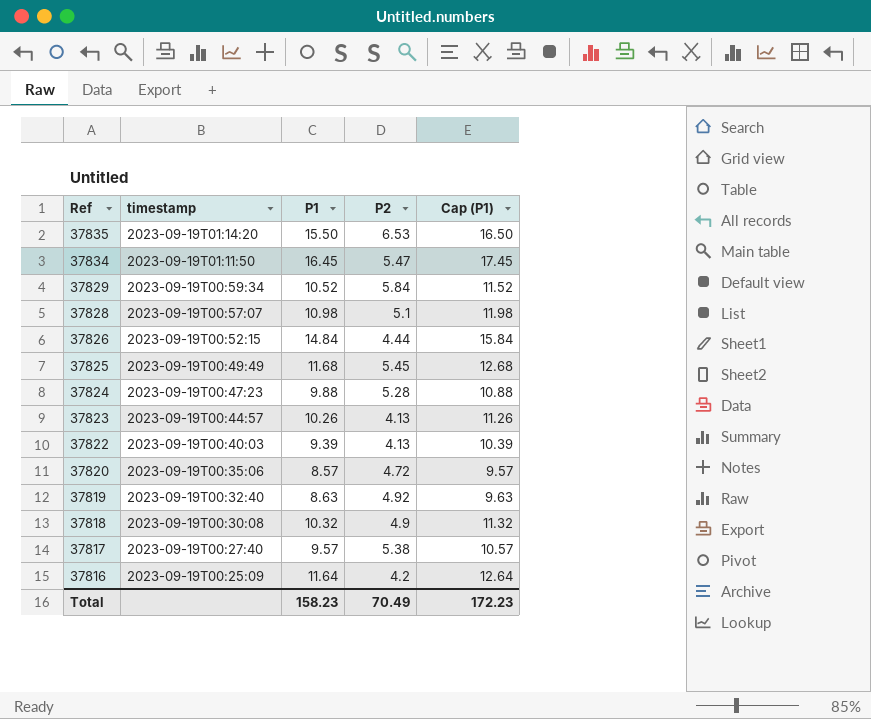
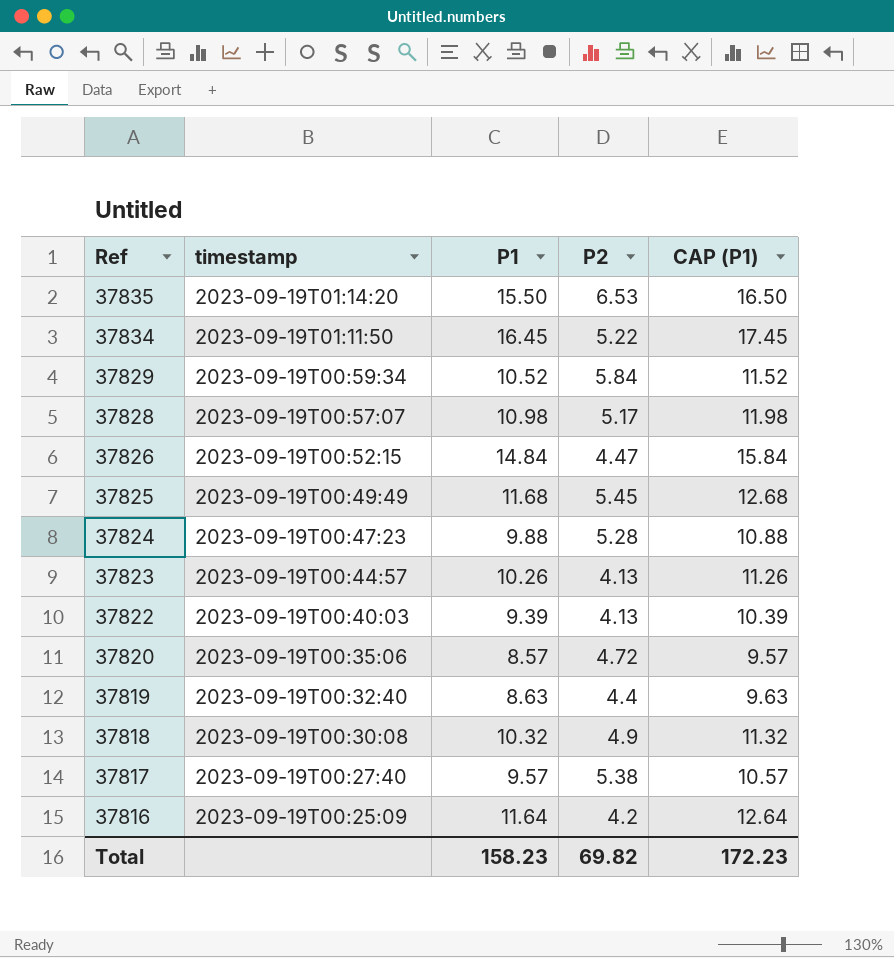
column name: Cap (P1) -> CAP (P1)
37834 | P2: 5.47 -> 5.22
37828 | P2: 5.1 -> 5.17
37826 | P2: 4.44 -> 4.47
37819 | P2: 4.92 -> 4.4
Total | P2: 70.49 -> 69.82

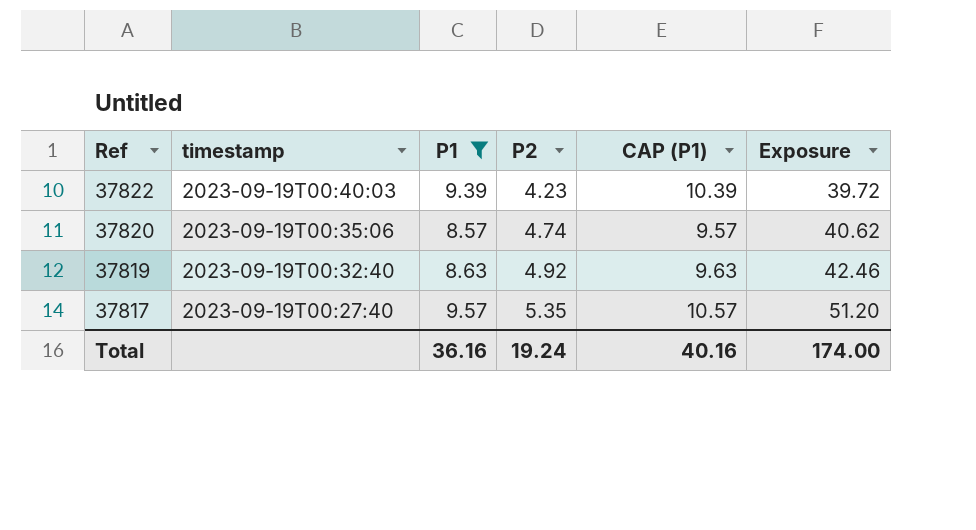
filter: none -> P1 <= 9.57
column Exposure | formula: none -> [P1] * [P2]
37822 | P2: 4.13 -> 4.23
37820 | P2: 4.72 -> 4.74
37819 | P2: 4.4 -> 4.92
37817 | P2: 5.38 -> 5.35
Total | P1: 158.23 -> 36.16
Total | P2: 69.82 -> 19.24
Total | CAP (P1): 172.23 -> 40.16

